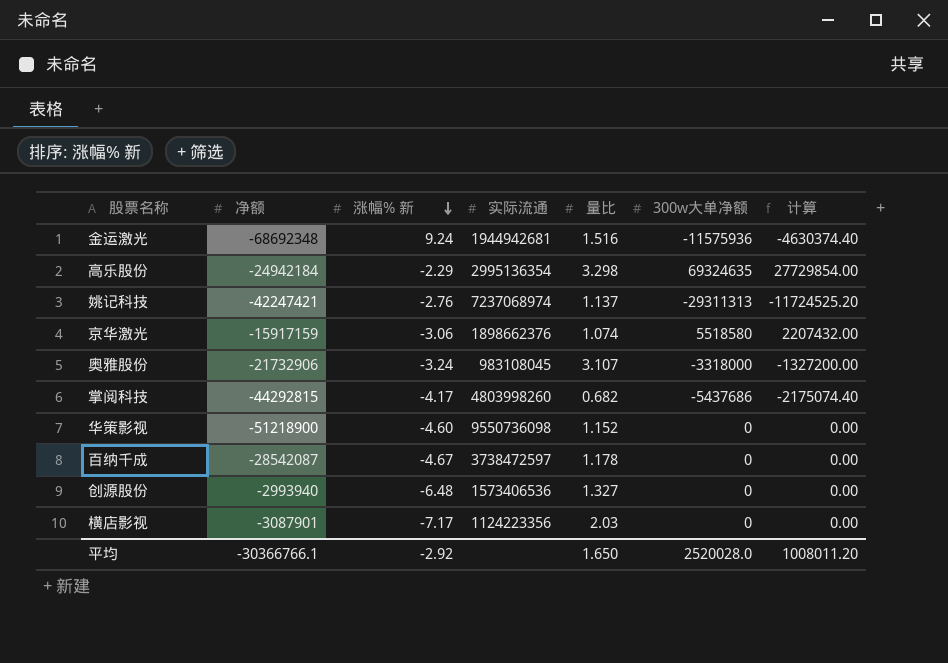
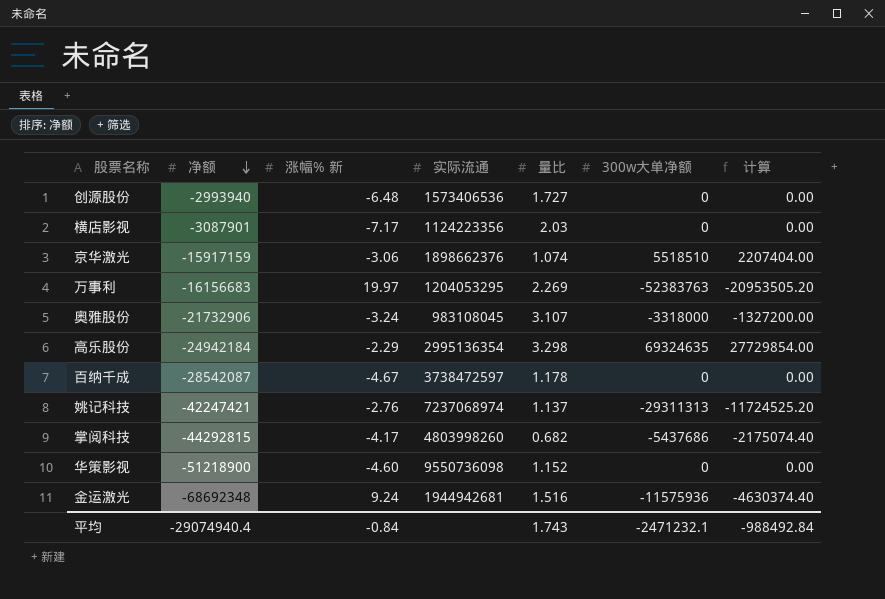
row order: 涨幅% 新 descending -> 净额 descending
创源股份 | 量比: 1.327 -> 1.727
京华激光 | 300w大单净额: 5518580 -> 5518510
京华激光 | 计算: 2207432.00 -> 2207404.00
row 万事利: none -> -16156683 | 19.97 | 1204053295 | 2.269 | -52383763 | -20953505.20
平均 | 净额: -30366766.1 -> -29074940.4
平均 | 涨幅% 新: -2.92 -> -0.84
平均 | 量比: 1.650 -> 1.743
平均 | 300w大单净额: 2520028.0 -> -2471232.1
平均 | 计算: 1008011.20 -> -988492.84

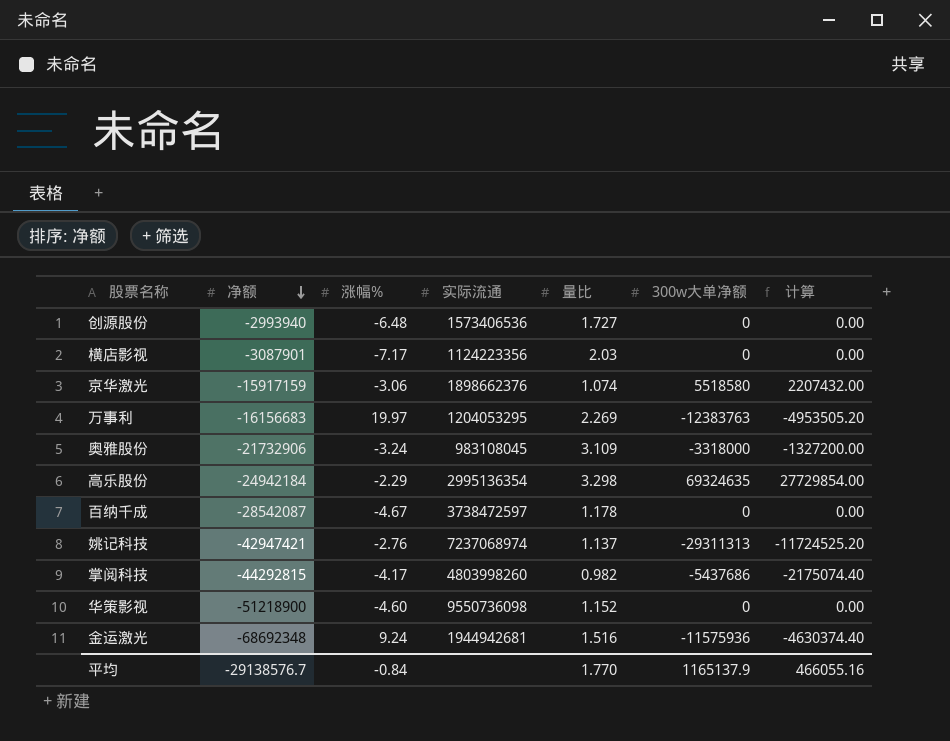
column name: 涨幅% 新 -> 涨幅%
京华激光 | 300w大单净额: 5518510 -> 5518580
京华激光 | 计算: 2207404.00 -> 2207432.00
万事利 | 300w大单净额: -52383763 -> -12383763
万事利 | 计算: -20953505.20 -> -4953505.20
奥雅股份 | 量比: 3.107 -> 3.109
姚记科技 | 净额: -42247421 -> -42947421
掌阅科技 | 量比: 0.682 -> 0.982
平均 | 净额: -29074940.4 -> -29138576.7
平均 | 量比: 1.743 -> 1.770
平均 | 300w大单净额: -2471232.1 -> 1165137.9
平均 | 计算: -988492.84 -> 466055.16

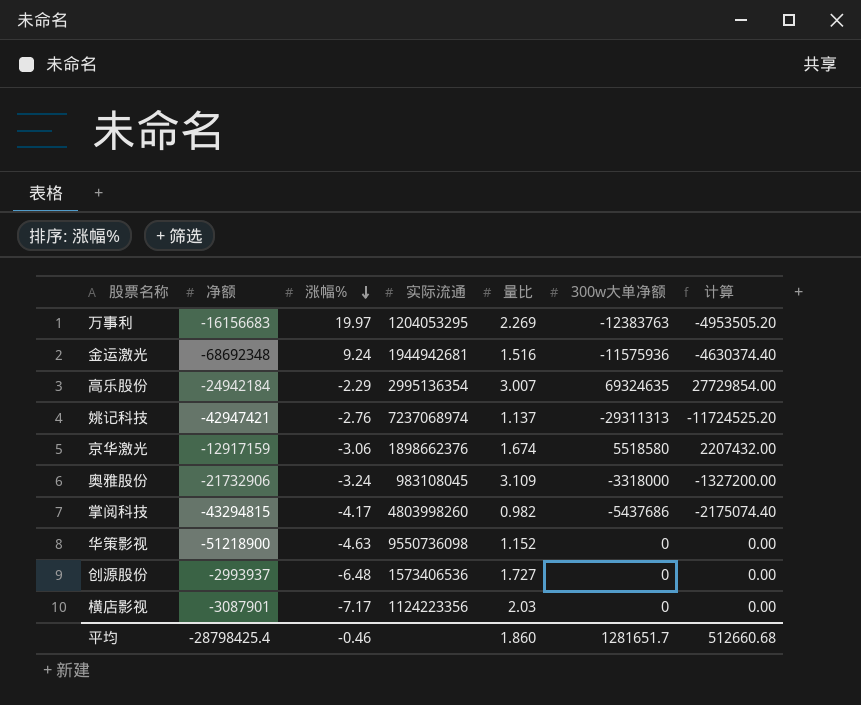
row order: 净额 descending -> 涨幅% descending
row 百纳千成: -28542087 | -4.67 | 3738472597 | 1.178 | 0 | 0.00 -> none
高乐股份 | 量比: 3.298 -> 3.007
京华激光 | 净额: -15917159 -> -12917159
京华激光 | 量比: 1.074 -> 1.674
掌阅科技 | 净额: -44292815 -> -43294815
华策影视 | 涨幅%: -4.60 -> -4.63
创源股份 | 净额: -2993940 -> -2993937
平均 | 净额: -29138576.7 -> -28798425.4
平均 | 涨幅%: -0.84 -> -0.46
平均 | 量比: 1.770 -> 1.860
平均 | 300w大单净额: 1165137.9 -> 1281651.7
平均 | 计算: 466055.16 -> 512660.68

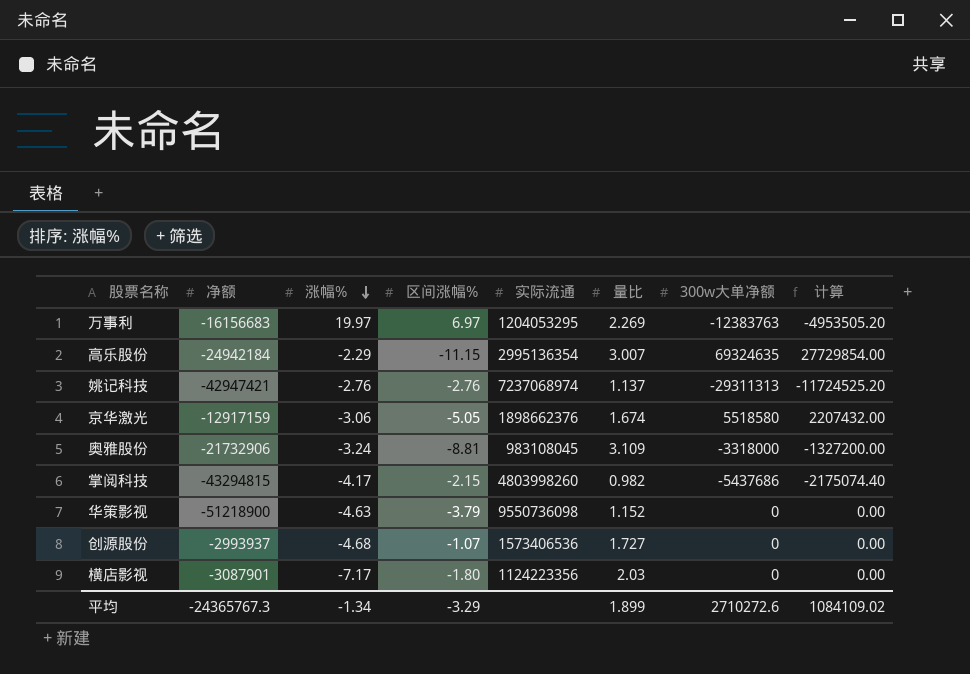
column 区间涨幅% | position: none -> 4
row 金运激光: -68692348 | 9.24 | 1944942681 | 1.516 | -11575936 | -4630374.40 -> none
创源股份 | 涨幅%: -6.48 -> -4.68
平均 | 净额: -28798425.4 -> -24365767.3
平均 | 涨幅%: -0.46 -> -1.34
平均 | 量比: 1.860 -> 1.899
平均 | 300w大单净额: 1281651.7 -> 2710272.6
平均 | 计算: 512660.68 -> 1084109.02

